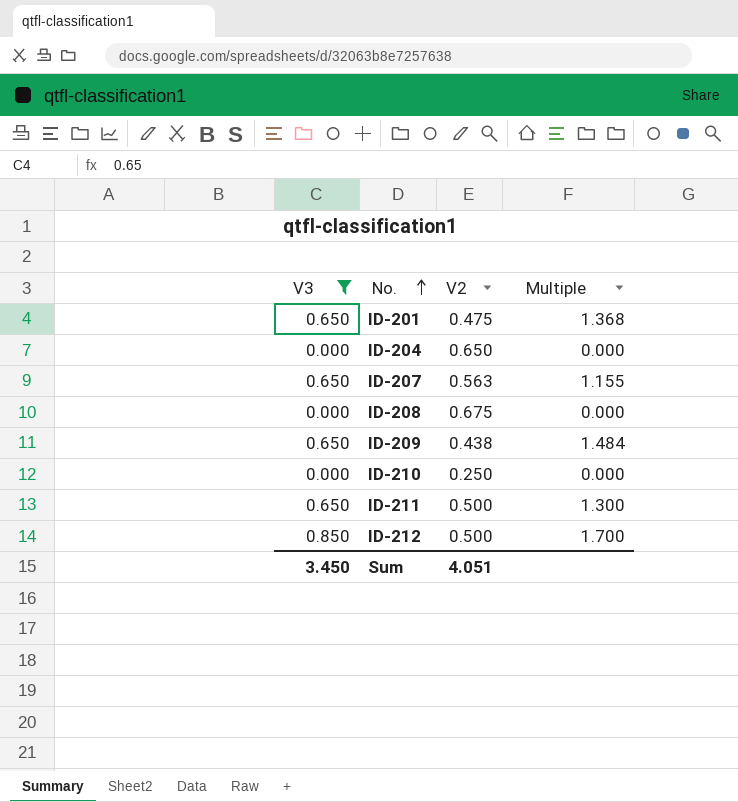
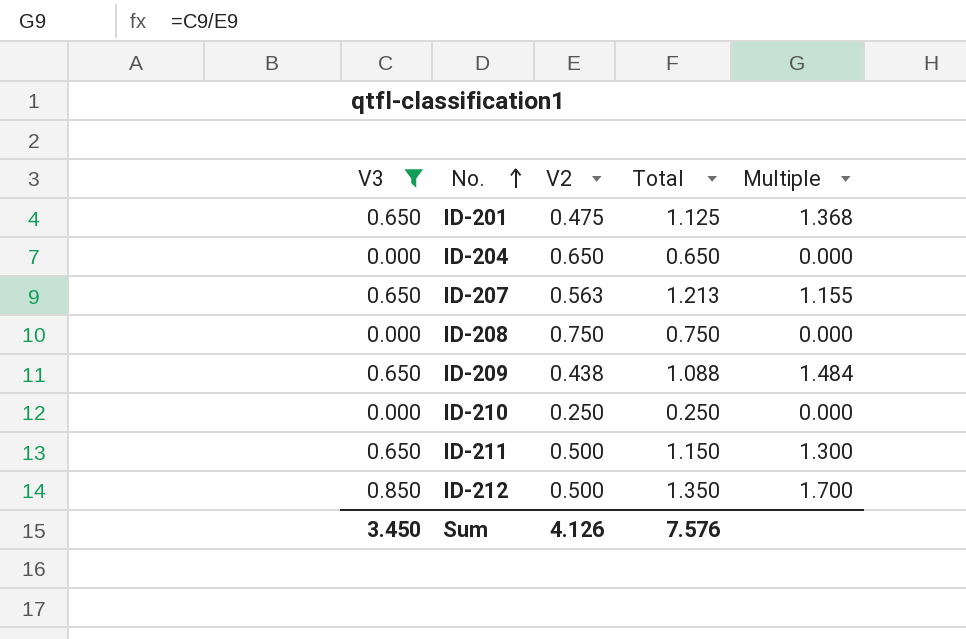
column Total | formula: none -> [V3] + [V2]
ID-208 | V2: 0.675 -> 0.750
Sum | V2: 4.051 -> 4.126

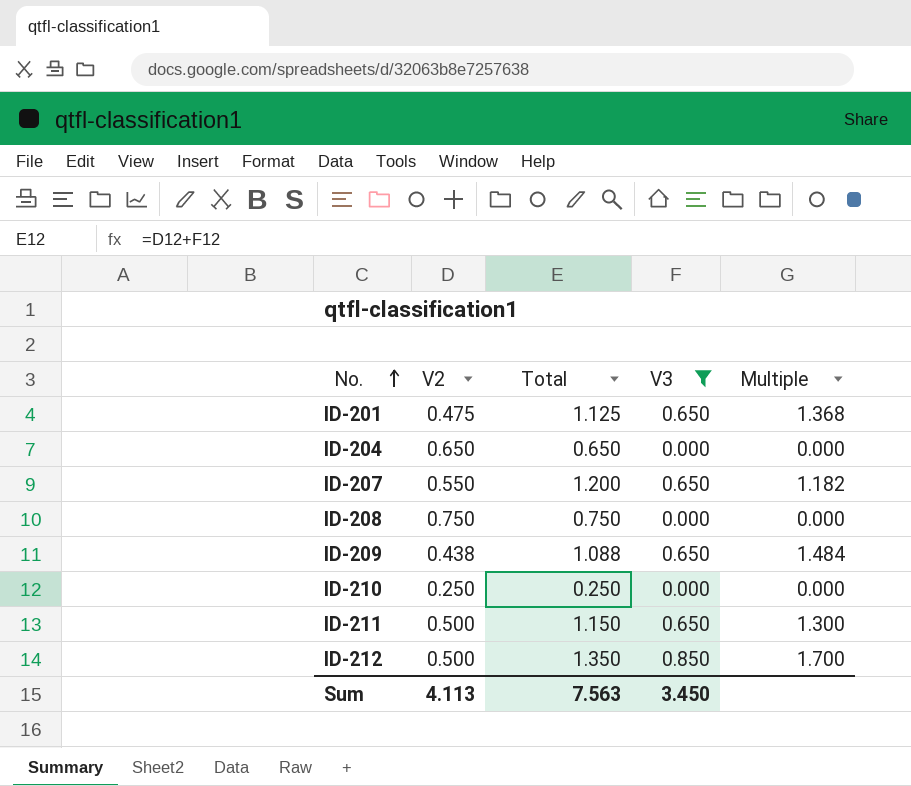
column V3 | position: 1 -> 4
ID-207 | V2: 0.563 -> 0.550
ID-207 | Total: 1.213 -> 1.200
ID-207 | Multiple: 1.155 -> 1.182
Sum | V2: 4.126 -> 4.113
Sum | Total: 7.576 -> 7.563

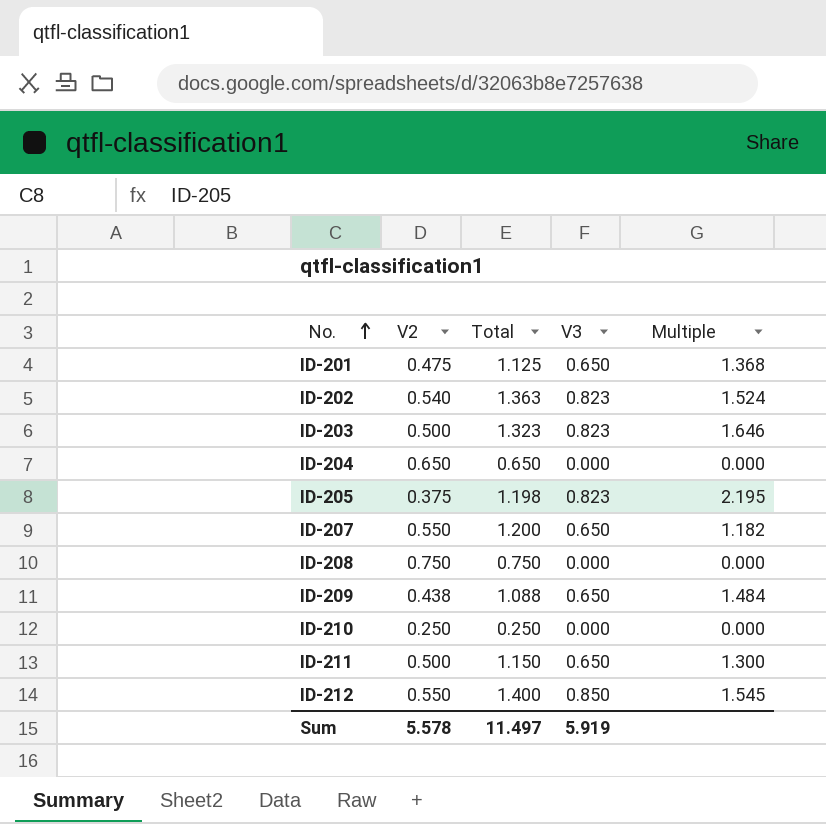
filter: V3 != 0.823 -> none
ID-212 | V2: 0.500 -> 0.550
ID-212 | Total: 1.350 -> 1.400
ID-212 | Multiple: 1.700 -> 1.545
Sum | V2: 4.113 -> 5.578
Sum | Total: 7.563 -> 11.497
Sum | V3: 3.450 -> 5.919

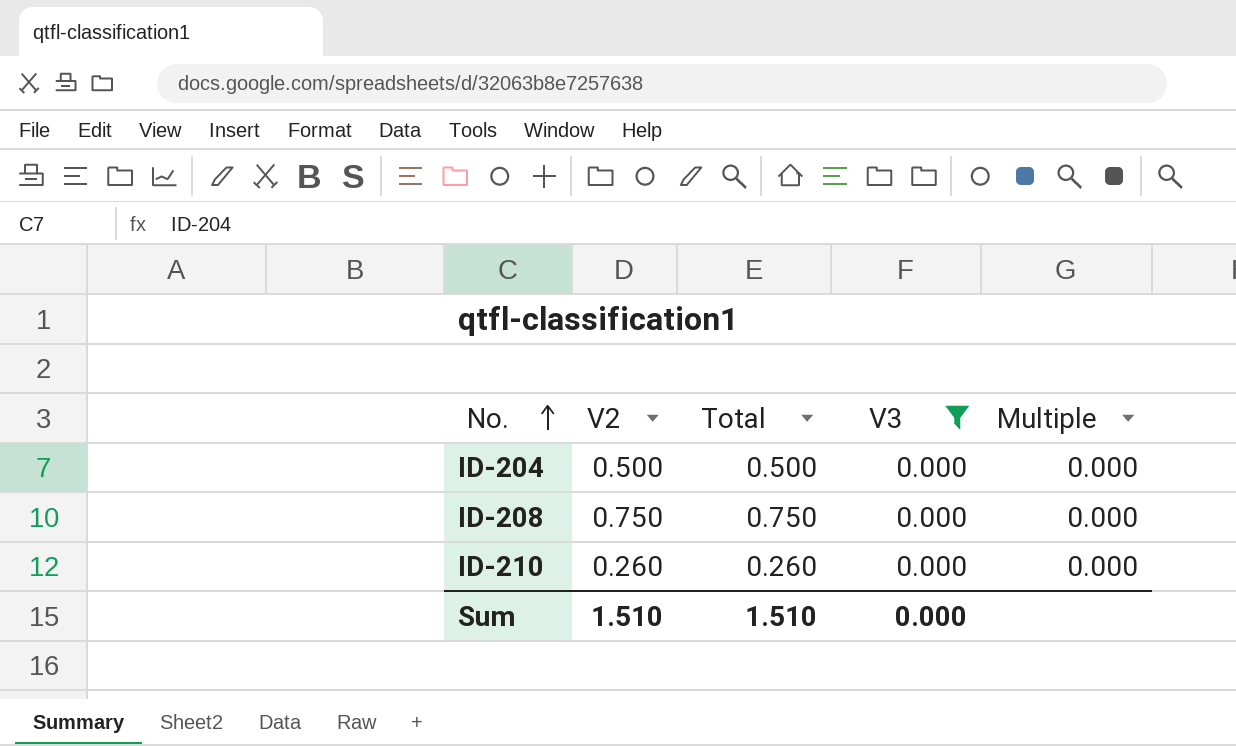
filter: none -> V3 = 0.000
ID-204 | V2: 0.650 -> 0.500
ID-204 | Total: 0.650 -> 0.500
ID-210 | V2: 0.250 -> 0.260
ID-210 | Total: 0.250 -> 0.260
Sum | V2: 5.578 -> 1.510
Sum | Total: 11.497 -> 1.510
Sum | V3: 5.919 -> 0.000

